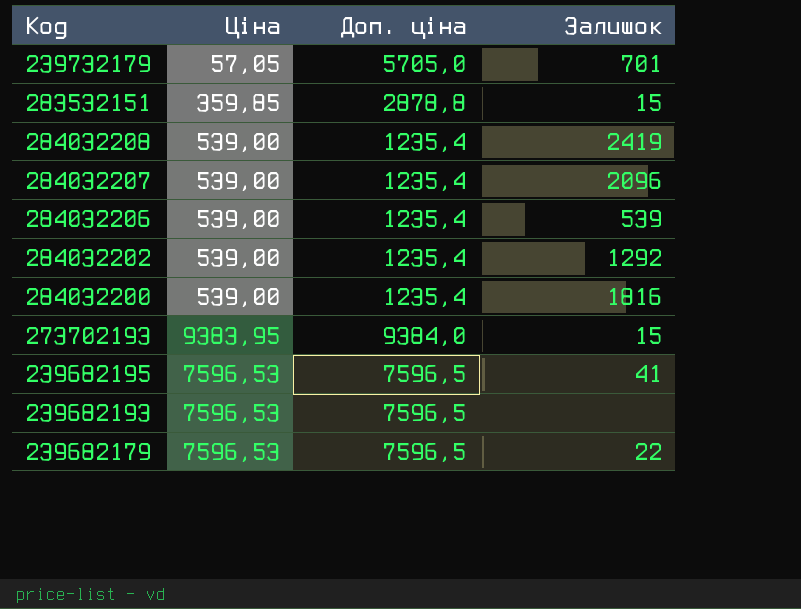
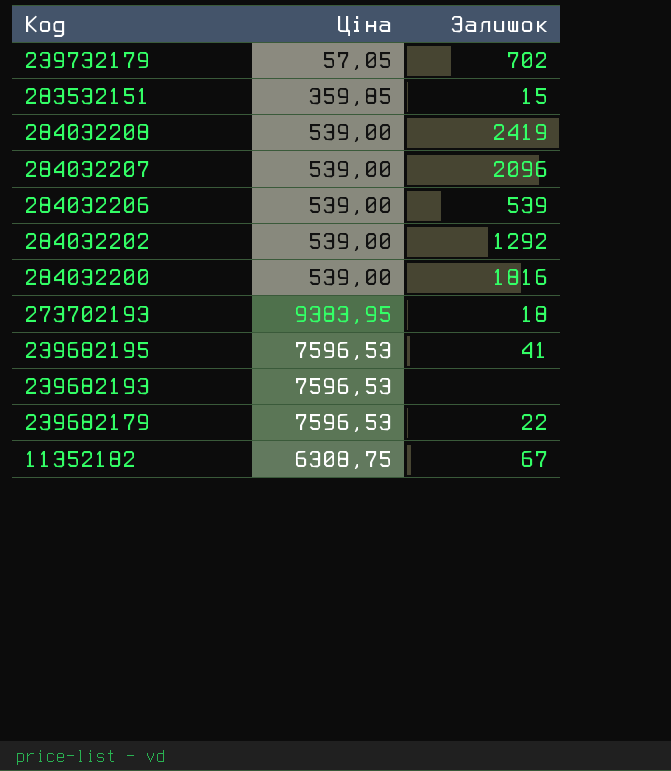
column Доп. ціна | position: 3 -> none
239732179 | Залишок: 701 -> 702
273702193 | Залишок: 15 -> 18
row 11352182: none -> 6308,75 | 67

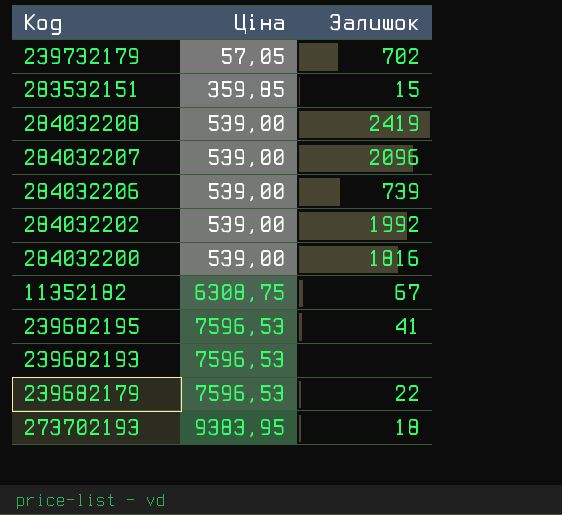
row order: none -> Ціна ascending
284032206 | Залишок: 539 -> 739
284032202 | Залишок: 1292 -> 1992

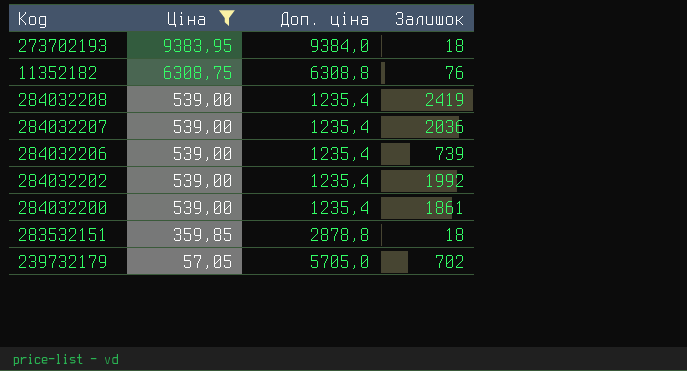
filter: none -> Ціна != 7596,53
row order: Ціна ascending -> Ціна descending
column Доп. ціна | position: none -> 3
11352182 | Залишок: 67 -> 76
284032207 | Залишок: 2096 -> 2036
284032200 | Залишок: 1816 -> 1861
283532151 | Залишок: 15 -> 18

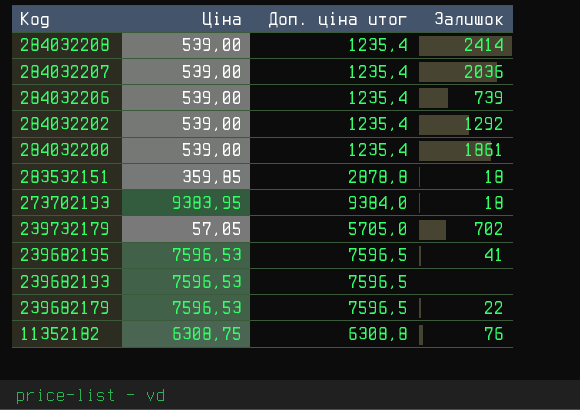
filter: Ціна != 7596,53 -> none
row order: Ціна descending -> Код descending
column name: Доп. ціна -> Доп. ціна итог
284032208 | Залишок: 2419 -> 2414
284032202 | Залишок: 1992 -> 1292

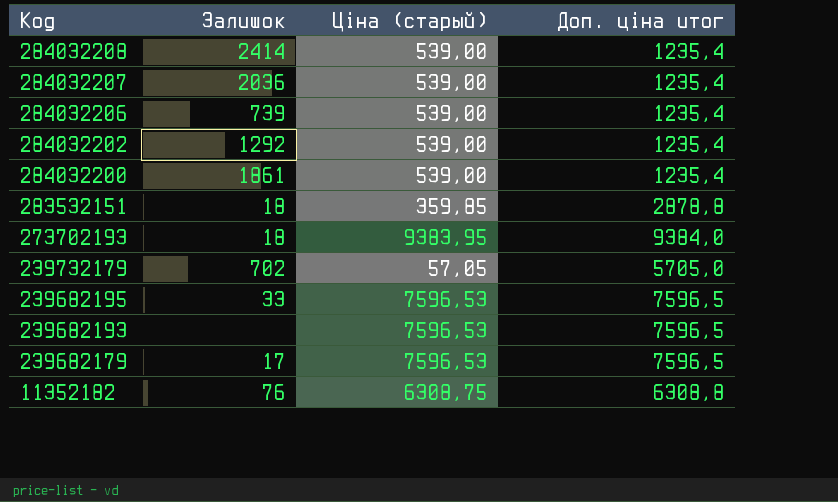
column Залишок | position: 4 -> 2
column name: Ціна -> Ціна (старый)
239682195 | Залишок: 41 -> 33
239682179 | Залишок: 22 -> 17

